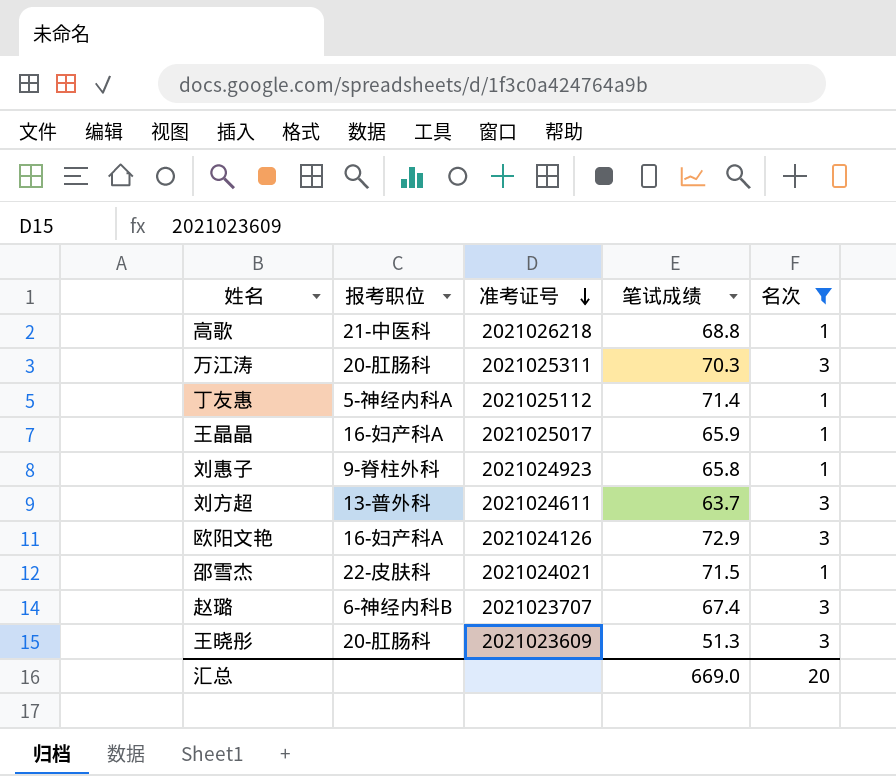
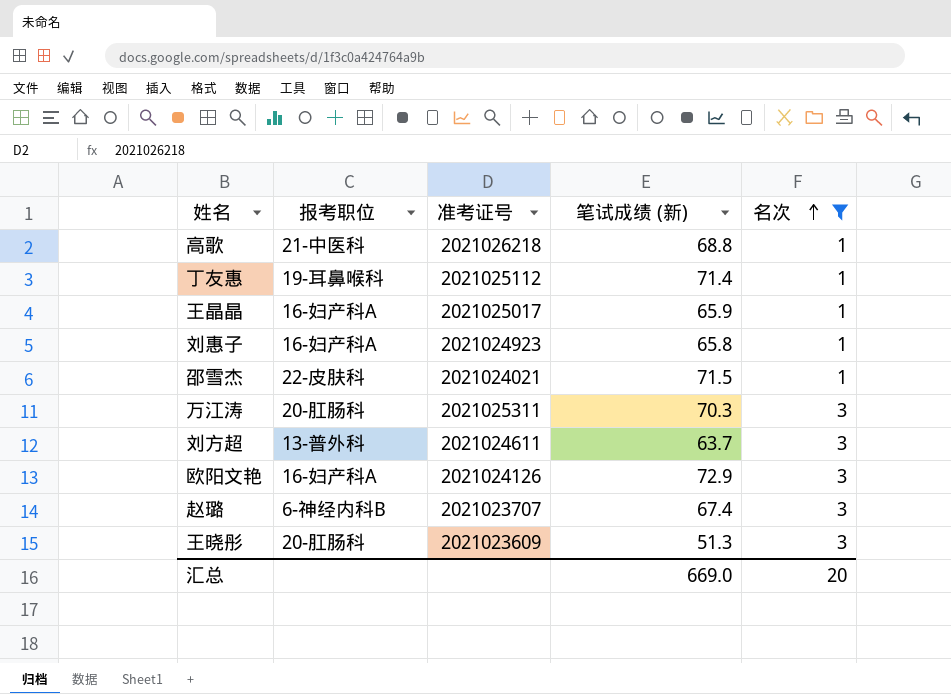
row order: 准考证号 descending -> 名次 ascending
column name: 笔试成绩 -> 笔试成绩 (新)
丁友惠 | 报考职位: 5-神经内科A -> 19-耳鼻喉科
刘惠子 | 报考职位: 9-脊柱外科 -> 16-妇产科A

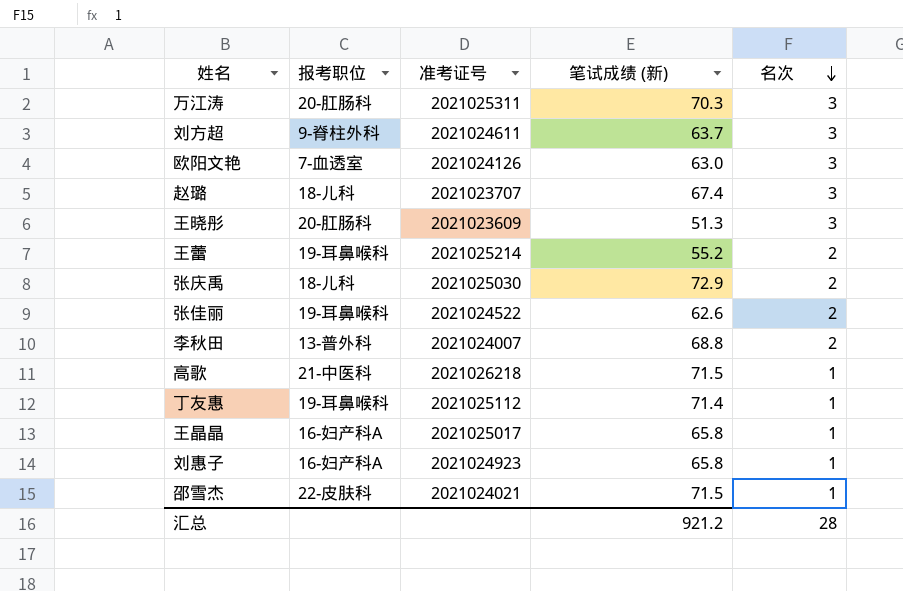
filter: 名次 != 2 -> none
row order: 名次 ascending -> 名次 descending
刘方超 | 报考职位: 13-普外科 -> 9-脊柱外科
欧阳文艳 | 报考职位: 16-妇产科A -> 7-血透室
欧阳文艳 | 笔试成绩 (新): 72.9 -> 63.0
赵璐 | 报考职位: 6-神经内科B -> 18-儿科
高歌 | 笔试成绩 (新): 68.8 -> 71.5
王晶晶 | 笔试成绩 (新): 65.9 -> 65.8
汇总 | 笔试成绩 (新): 669.0 -> 921.2
汇总 | 名次: 20 -> 28

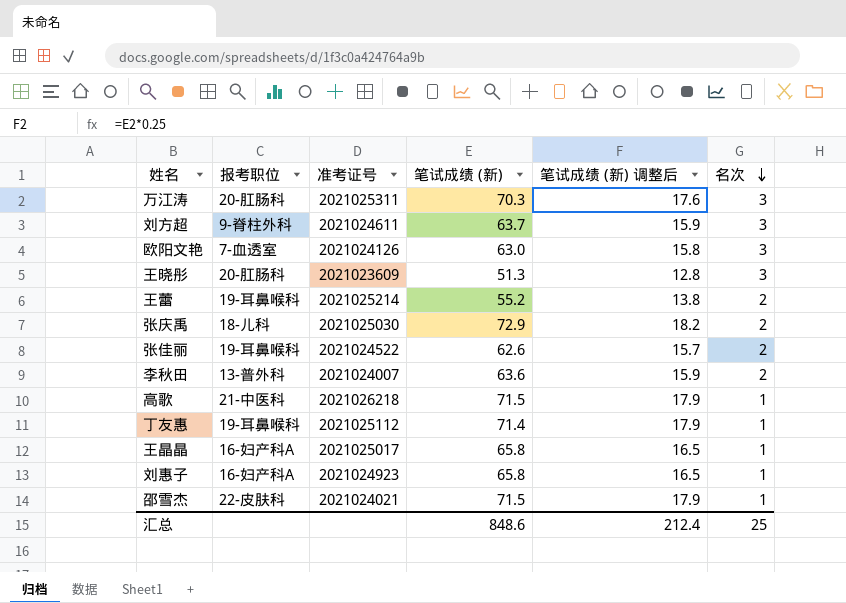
column 笔试成绩 (新) 调整后 | formula: none -> [笔试成绩 (新)] * 0.25
row 赵璐: 18-儿科 | 2021023707 | 67.4 | 3 -> none
李秋田 | 笔试成绩 (新): 68.8 -> 63.6
汇总 | 笔试成绩 (新): 921.2 -> 848.6
汇总 | 名次: 28 -> 25

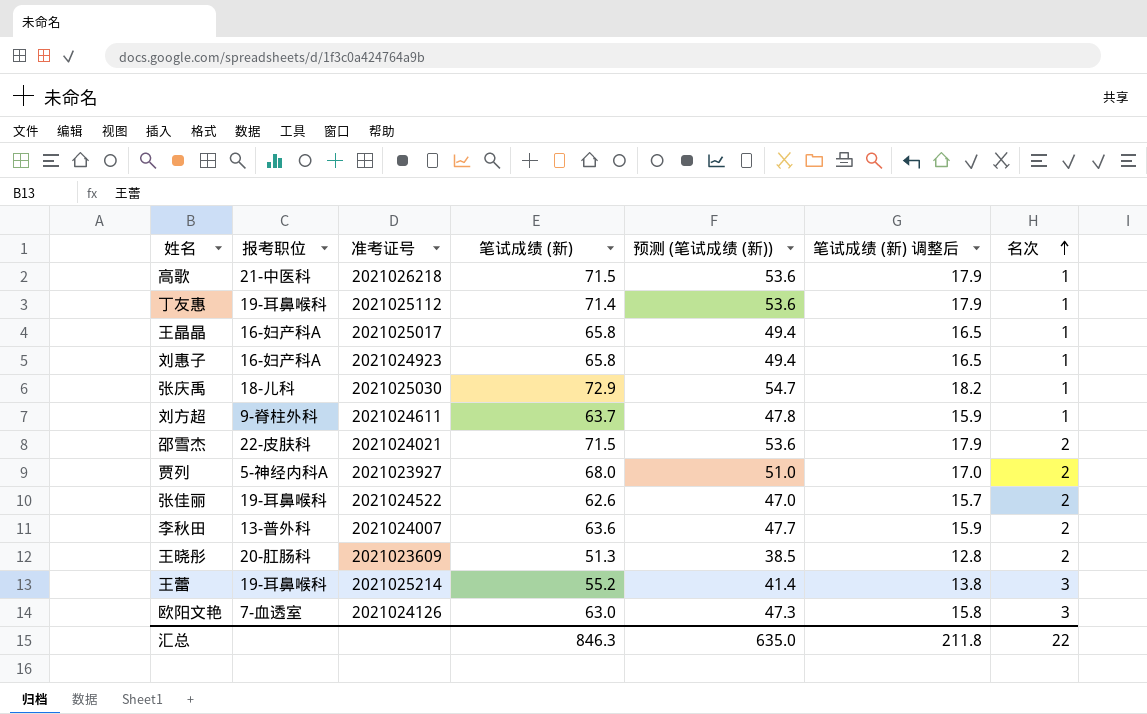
row order: 名次 descending -> 名次 ascending
column 预测 (笔试成绩 (新)) | formula: none -> [笔试成绩 (新)] * 0.75
row 万江涛: 20-肛肠科 | 2021025311 | 70.3 | 17.6 | 3 -> none
张庆禹 | 名次: 2 -> 1
刘方超 | 名次: 3 -> 1
邵雪杰 | 名次: 1 -> 2
row 贾列: none -> 5-神经内科A | 2021023927 | 68.0 | 51.0 | 17.0 | 2
王晓彤 | 名次: 3 -> 2
王蕾 | 名次: 2 -> 3
汇总 | 笔试成绩 (新): 848.6 -> 846.3
汇总 | 笔试成绩 (新) 调整后: 212.4 -> 211.8
汇总 | 名次: 25 -> 22

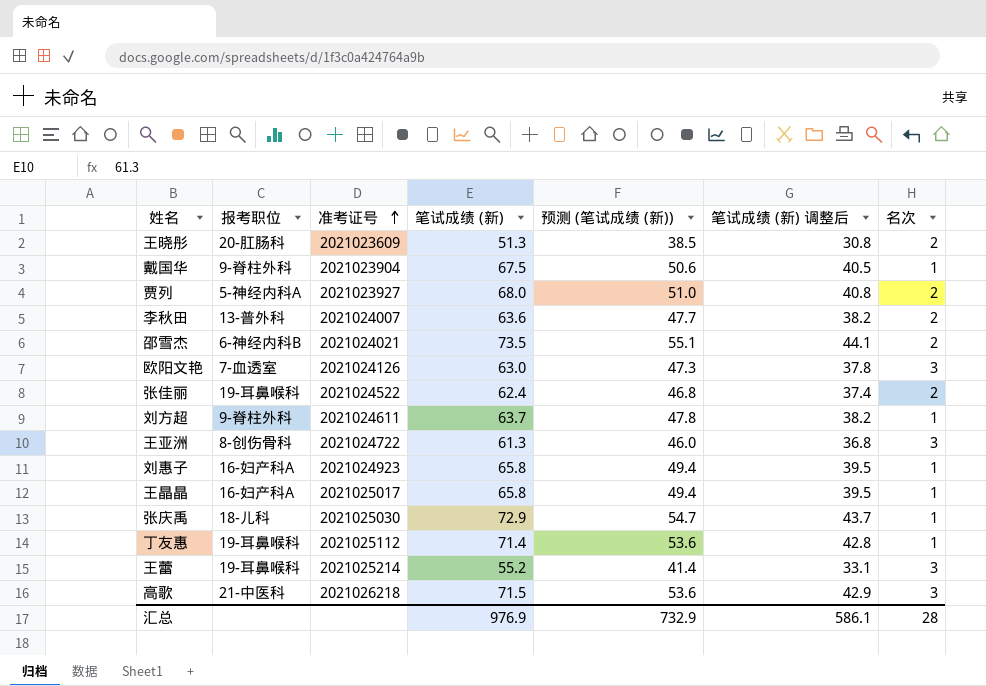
row order: 名次 ascending -> 准考证号 ascending
column 笔试成绩 (新) 调整后 | formula: [笔试成绩 (新)] * 0.25 -> [笔试成绩 (新)] * 0.6
row 戴国华: none -> 9-脊柱外科 | 2021023904 | 67.5 | 50.6 | 40.5 | 1
邵雪杰 | 报考职位: 22-皮肤科 -> 6-神经内科B
邵雪杰 | 笔试成绩 (新): 71.5 -> 73.5
邵雪杰 | 预测 (笔试成绩 (新)): 53.6 -> 55.1
张佳丽 | 笔试成绩 (新): 62.6 -> 62.4
张佳丽 | 预测 (笔试成绩 (新)): 47.0 -> 46.8
row 王亚洲: none -> 8-创伤骨科 | 2021024722 | 61.3 | 46.0 | 36.8 | 3
高歌 | 名次: 1 -> 3
汇总 | 笔试成绩 (新): 846.3 -> 976.9
汇总 | 预测 (笔试成绩 (新)): 635.0 -> 732.9
汇总 | 笔试成绩 (新) 调整后: 211.8 -> 586.1
汇总 | 名次: 22 -> 28

